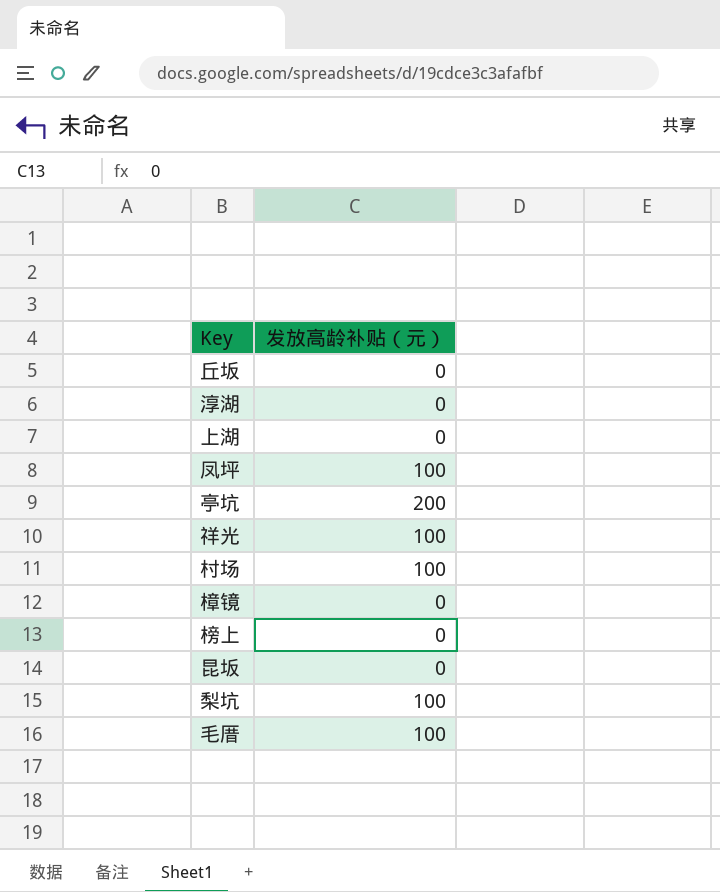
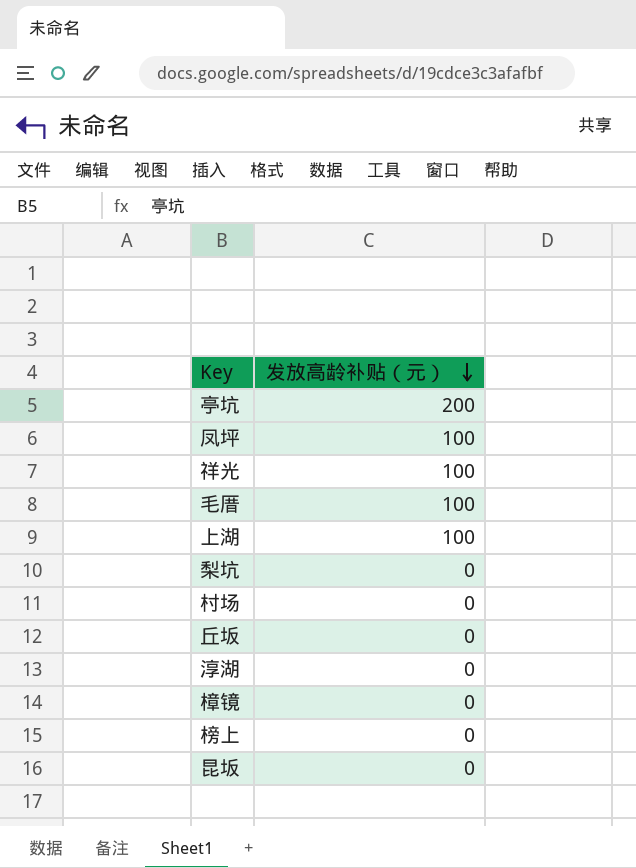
row order: none -> 发放高龄补贴（元） descending
上湖 | 发放高龄补贴（元）: 0 -> 100
梨坑 | 发放高龄补贴（元）: 100 -> 0
村场 | 发放高龄补贴（元）: 100 -> 0

